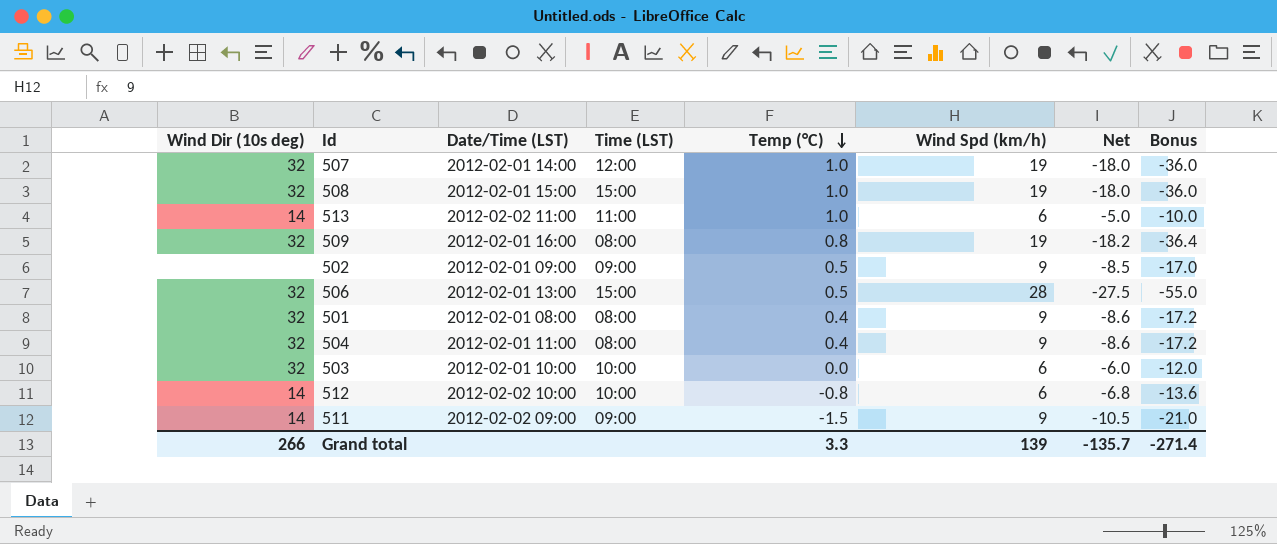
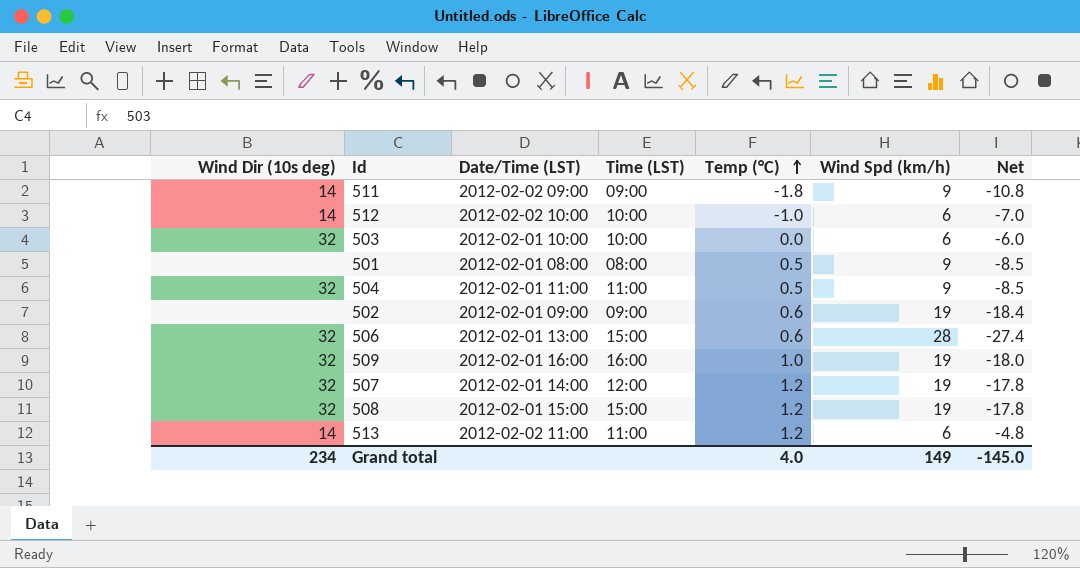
row order: Temp (°C) descending -> Temp (°C) ascending
column Bonus | formula: [Net] * 2 -> none
511 | Temp (°C): -1.5 -> -1.8
511 | Net: -10.5 -> -10.8
512 | Temp (°C): -0.8 -> -1.0
512 | Net: -6.8 -> -7.0
501 | Wind Dir (10s deg): 32 -> none
501 | Temp (°C): 0.4 -> 0.5
501 | Net: -8.6 -> -8.5
504 | Time (LST): 08:00 -> 11:00
504 | Temp (°C): 0.4 -> 0.5
504 | Net: -8.6 -> -8.5
502 | Temp (°C): 0.5 -> 0.6
502 | Wind Spd (km/h): 9 -> 19
502 | Net: -8.5 -> -18.4
506 | Temp (°C): 0.5 -> 0.6
506 | Net: -27.5 -> -27.4
509 | Time (LST): 08:00 -> 16:00
509 | Temp (°C): 0.8 -> 1.0
509 | Net: -18.2 -> -18.0
507 | Temp (°C): 1.0 -> 1.2
507 | Net: -18.0 -> -17.8
508 | Temp (°C): 1.0 -> 1.2
508 | Net: -18.0 -> -17.8
513 | Temp (°C): 1.0 -> 1.2
513 | Net: -5.0 -> -4.8
Grand total | Wind Dir (10s deg): 266 -> 234
Grand total | Temp (°C): 3.3 -> 4.0
Grand total | Wind Spd (km/h): 139 -> 149
Grand total | Net: -135.7 -> -145.0

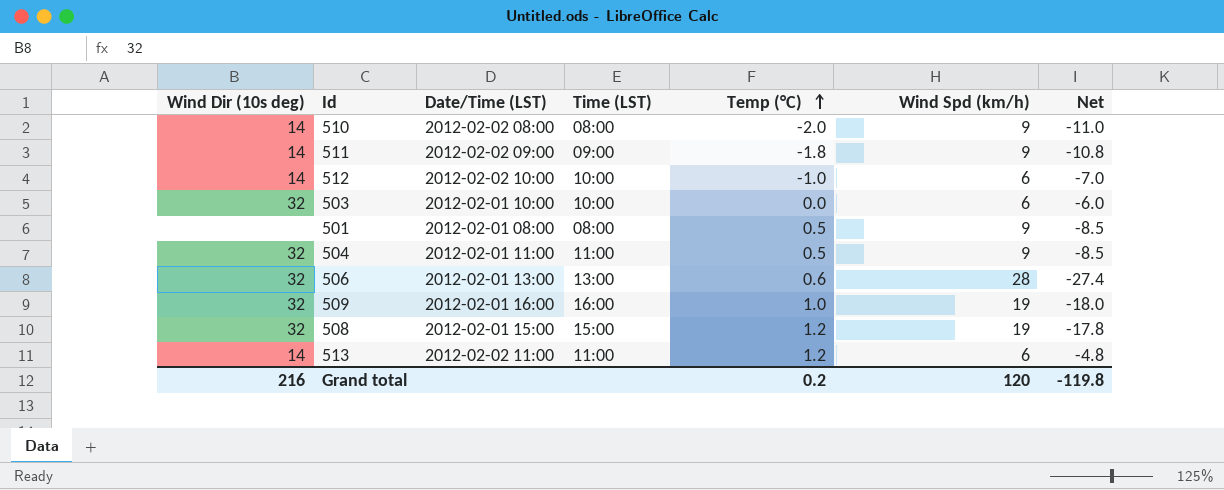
row 502: none | 2012-02-01 09:00 | 09:00 | 0.6 | 19 | -18.4 -> none
row 507: 32 | 2012-02-01 14:00 | 12:00 | 1.2 | 19 | -17.8 -> none
row 510: none -> 14 | 2012-02-02 08:00 | 08:00 | -2.0 | 9 | -11.0
506 | Time (LST): 15:00 -> 13:00
Grand total | Wind Dir (10s deg): 234 -> 216
Grand total | Temp (°C): 4.0 -> 0.2
Grand total | Wind Spd (km/h): 149 -> 120
Grand total | Net: -145.0 -> -119.8

